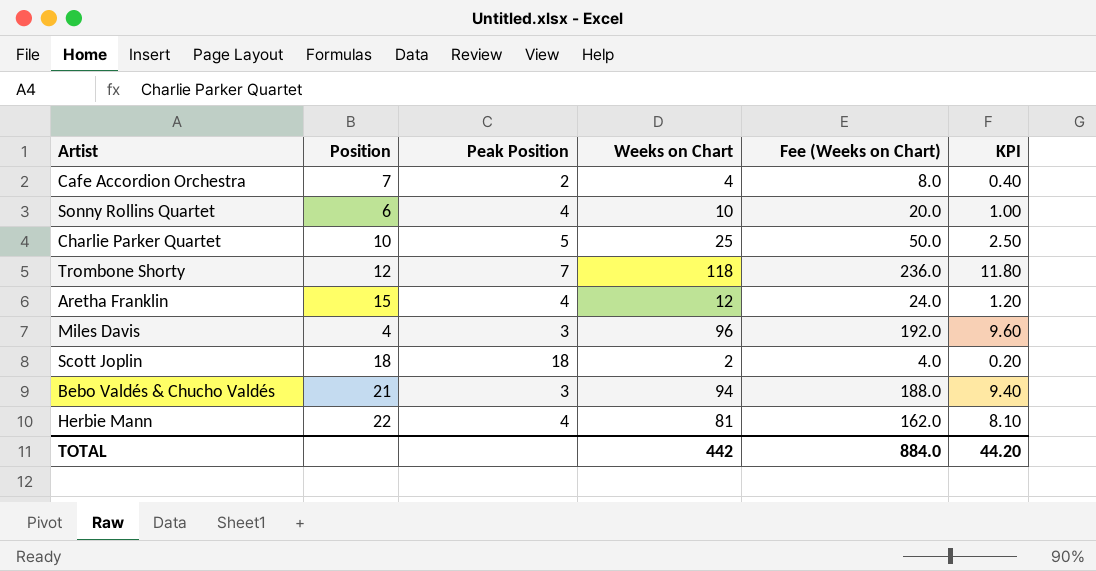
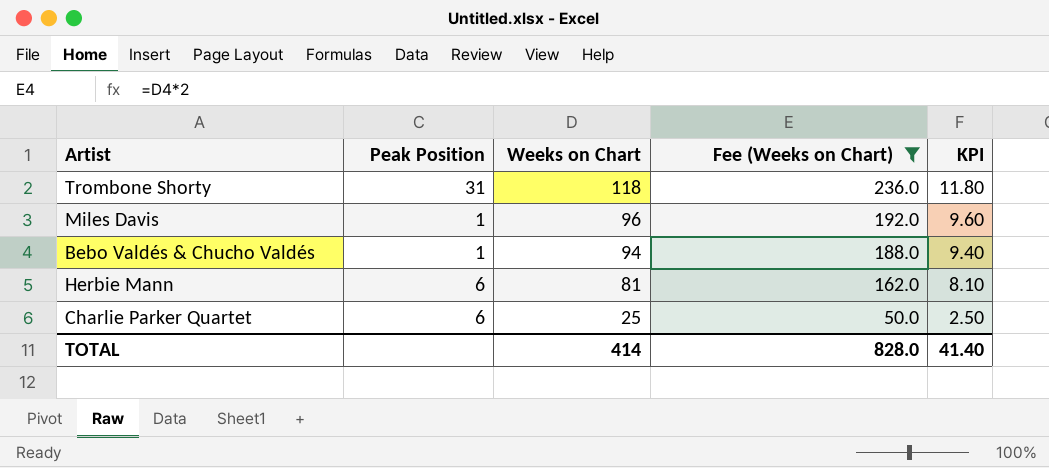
filter: none -> Fee (Weeks on Chart) >= 50.0
row order: none -> Weeks on Chart descending
column Position | position: 2 -> none
Trombone Shorty | Peak Position: 7 -> 31
Miles Davis | Peak Position: 3 -> 1
Bebo Valdés & Chucho Valdés | Peak Position: 3 -> 1
Herbie Mann | Peak Position: 4 -> 6
Charlie Parker Quartet | Peak Position: 5 -> 6
TOTAL | Weeks on Chart: 442 -> 414
TOTAL | Fee (Weeks on Chart): 884.0 -> 828.0
TOTAL | KPI: 44.20 -> 41.40

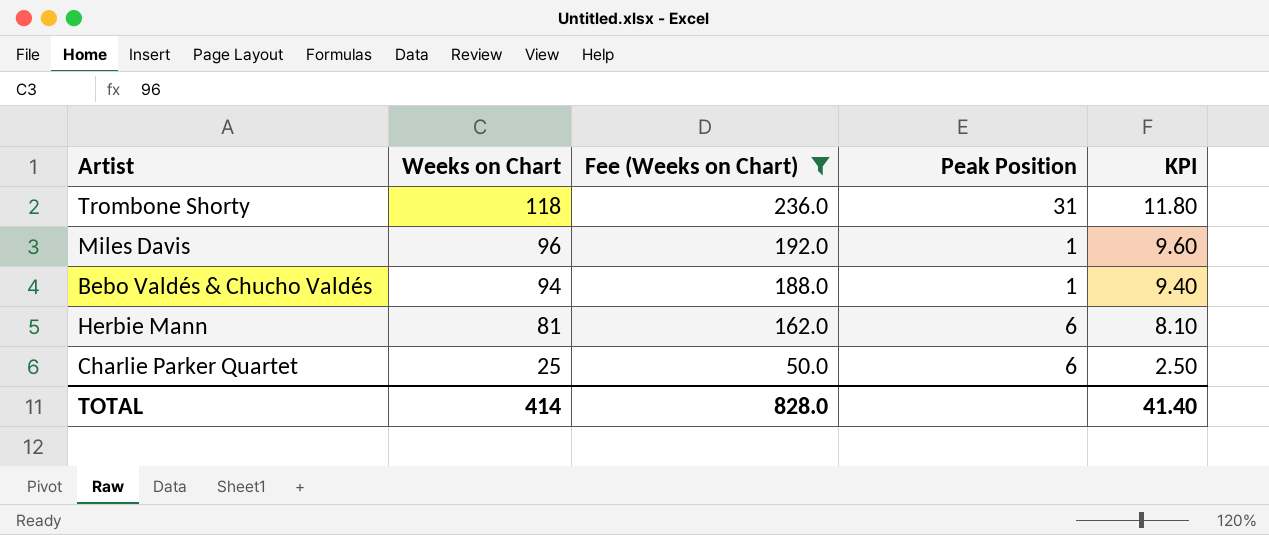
column Peak Position | position: 2 -> 4

